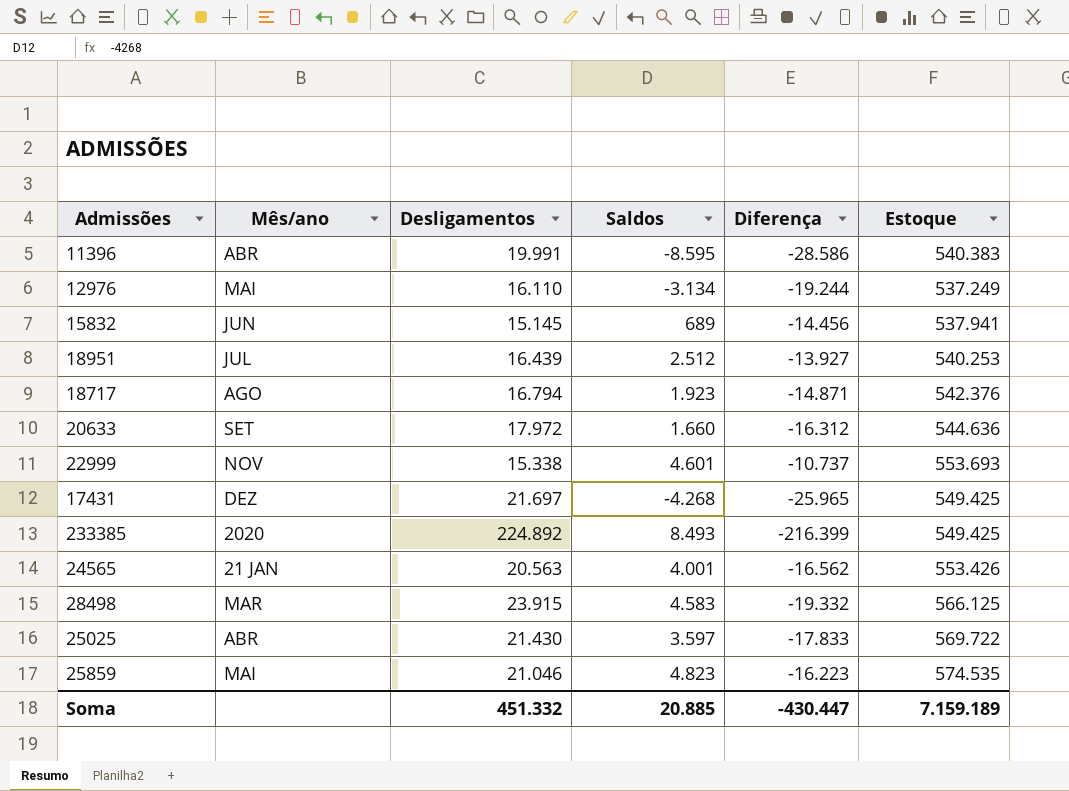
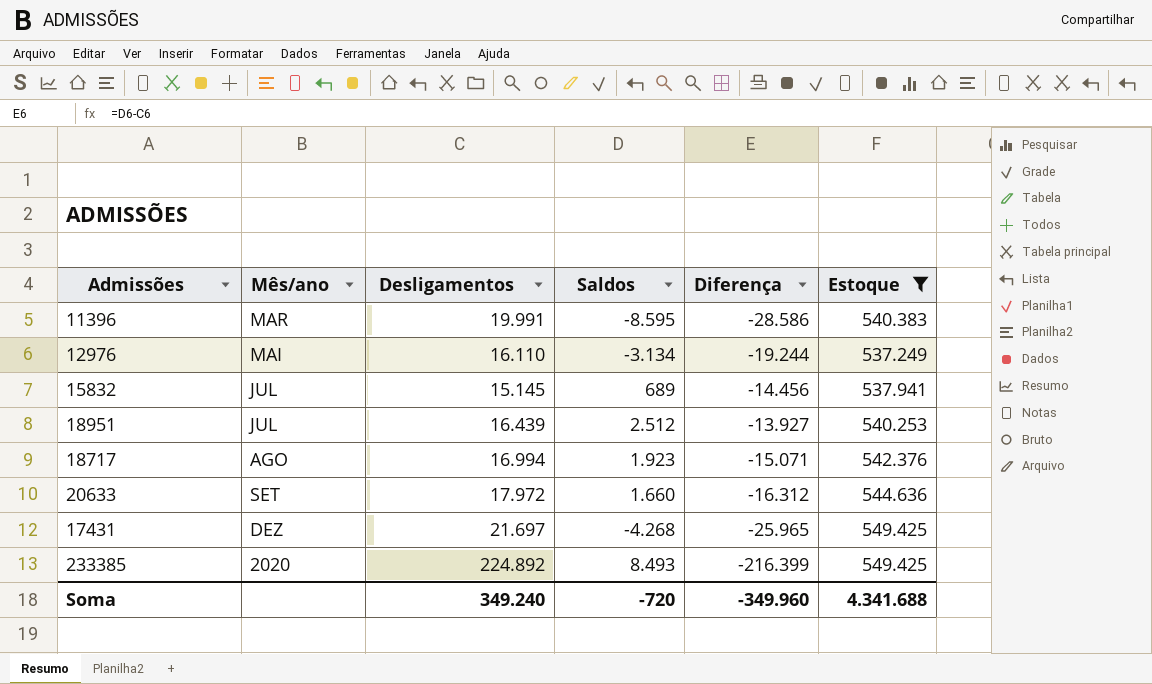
filter: none -> Estoque <= 549.425
11396 | Mês/ano: ABR -> MAR
15832 | Mês/ano: JUN -> JUL
18717 | Desligamentos: 16.794 -> 16.994
18717 | Diferença: -14.871 -> -15.071
Soma | Desligamentos: 451.332 -> 349.240
Soma | Saldos: 20.885 -> -720
Soma | Diferença: -430.447 -> -349.960
Soma | Estoque: 7.159.189 -> 4.341.688

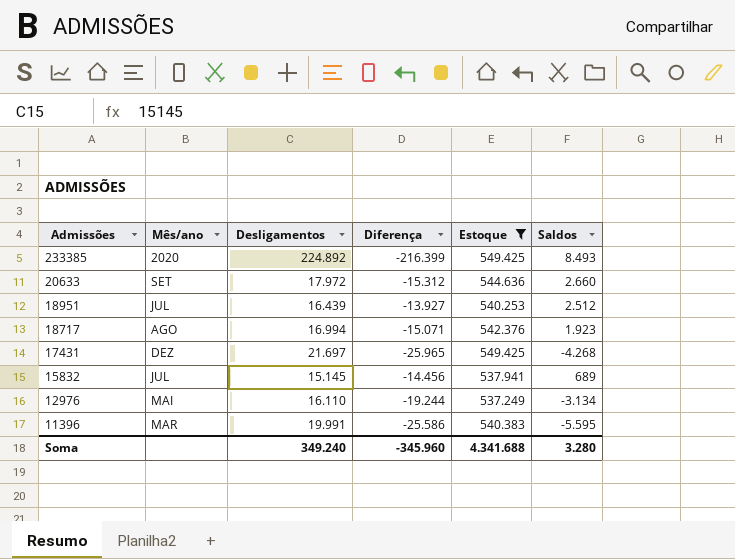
row order: none -> Admissões descending
column Saldos | position: 4 -> 6
20633 | Diferença: -16.312 -> -15.312
20633 | Saldos: 1.660 -> 2.660
11396 | Diferença: -28.586 -> -25.586
11396 | Saldos: -8.595 -> -5.595
Soma | Diferença: -349.960 -> -345.960
Soma | Saldos: -720 -> 3.280

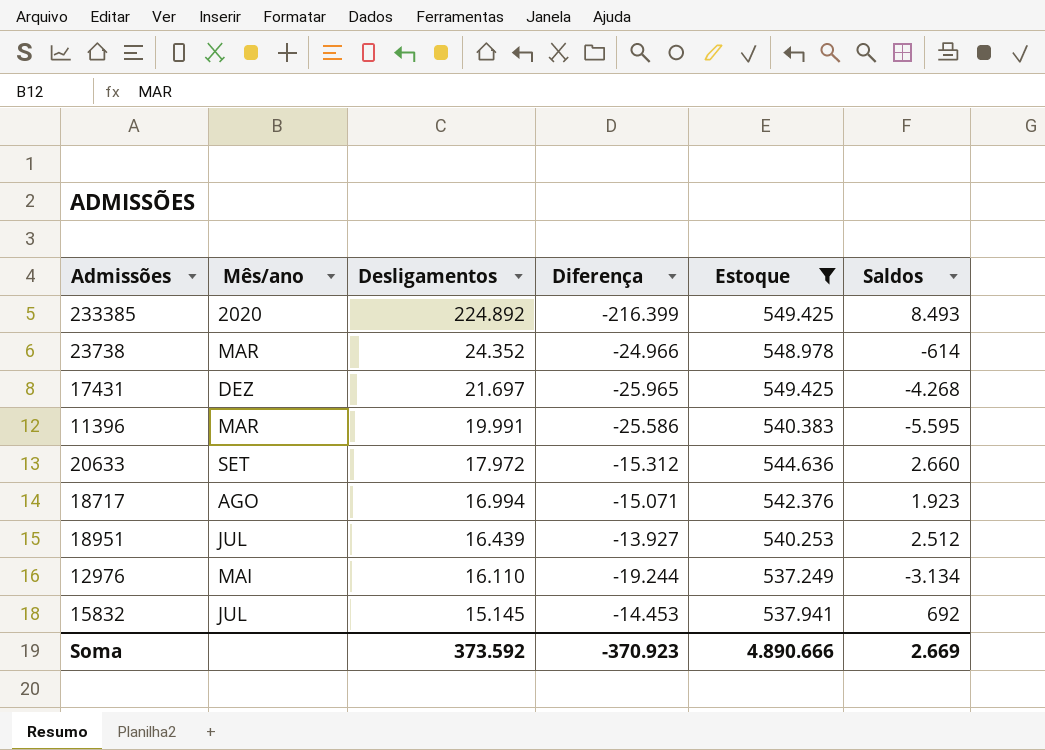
row order: Admissões descending -> Desligamentos descending
row 23738: none -> MAR | 24.352 | -24.966 | 548.978 | -614
15832 | Diferença: -14.456 -> -14.453
15832 | Saldos: 689 -> 692
Soma | Desligamentos: 349.240 -> 373.592
Soma | Diferença: -345.960 -> -370.923
Soma | Estoque: 4.341.688 -> 4.890.666
Soma | Saldos: 3.280 -> 2.669

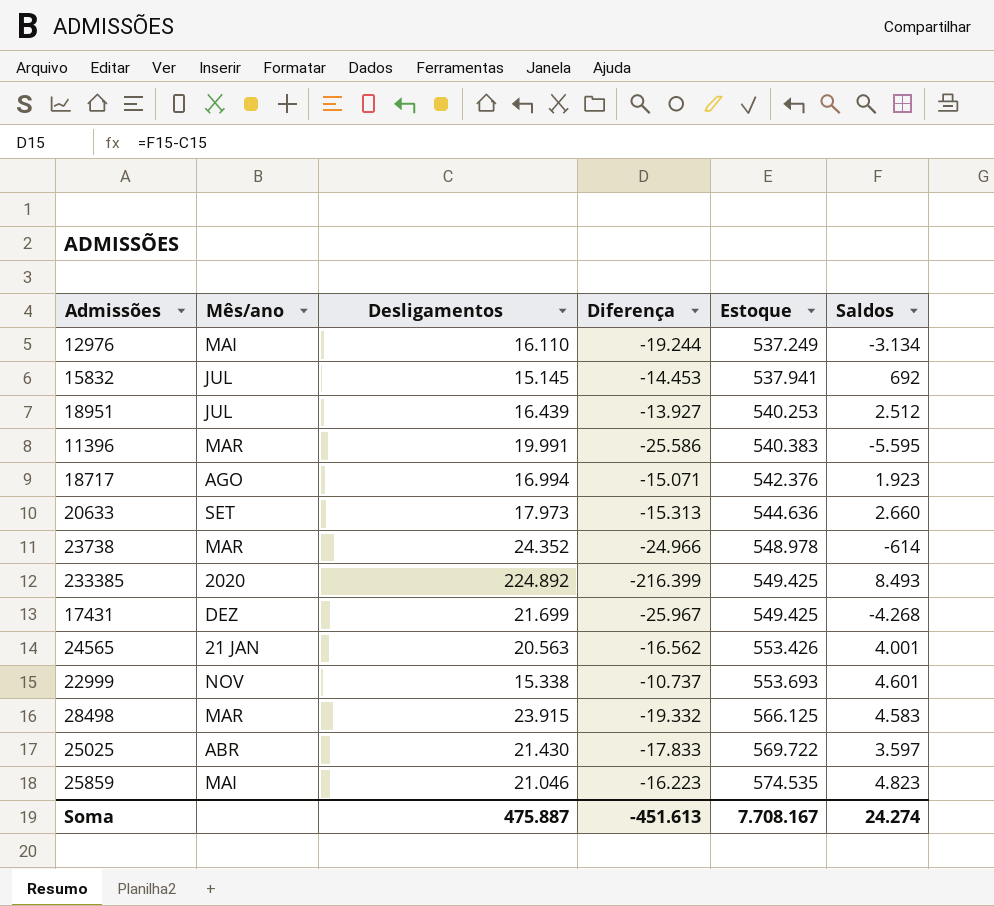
filter: Estoque <= 549.425 -> none
row order: Desligamentos descending -> Estoque ascending
20633 | Desligamentos: 17.972 -> 17.973
20633 | Diferença: -15.312 -> -15.313
17431 | Desligamentos: 21.697 -> 21.699
17431 | Diferença: -25.965 -> -25.967
Soma | Desligamentos: 373.592 -> 475.887
Soma | Diferença: -370.923 -> -451.613
Soma | Estoque: 4.890.666 -> 7.708.167
Soma | Saldos: 2.669 -> 24.274

